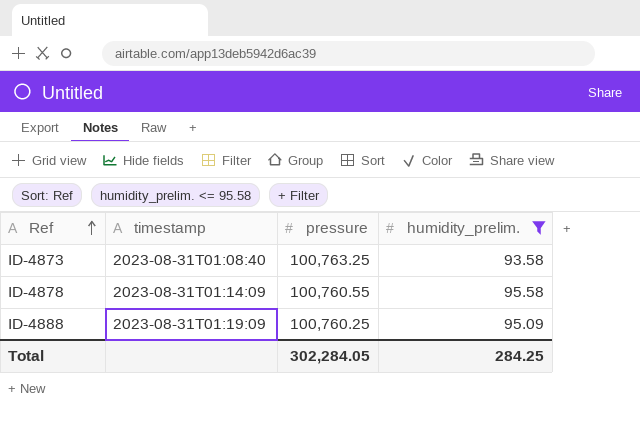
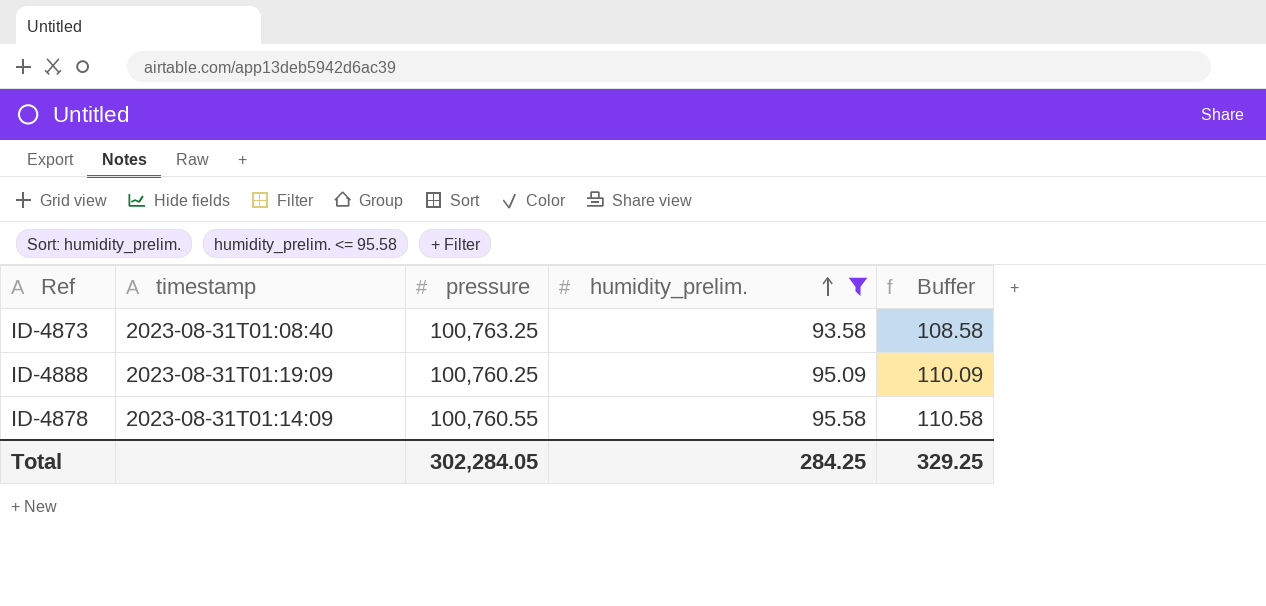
row order: Ref ascending -> humidity_prelim. ascending
column Buffer | formula: none -> [humidity_prelim.] + 15

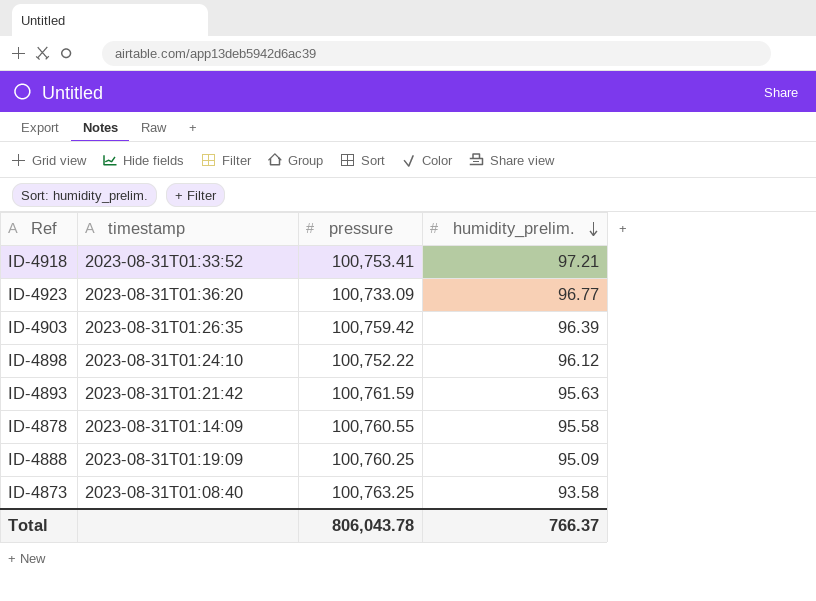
filter: humidity_prelim. <= 95.58 -> none
row order: humidity_prelim. ascending -> humidity_prelim. descending
column Buffer | formula: [humidity_prelim.] + 15 -> none
Total | pressure: 302,284.05 -> 806,043.78
Total | humidity_prelim.: 284.25 -> 766.37

